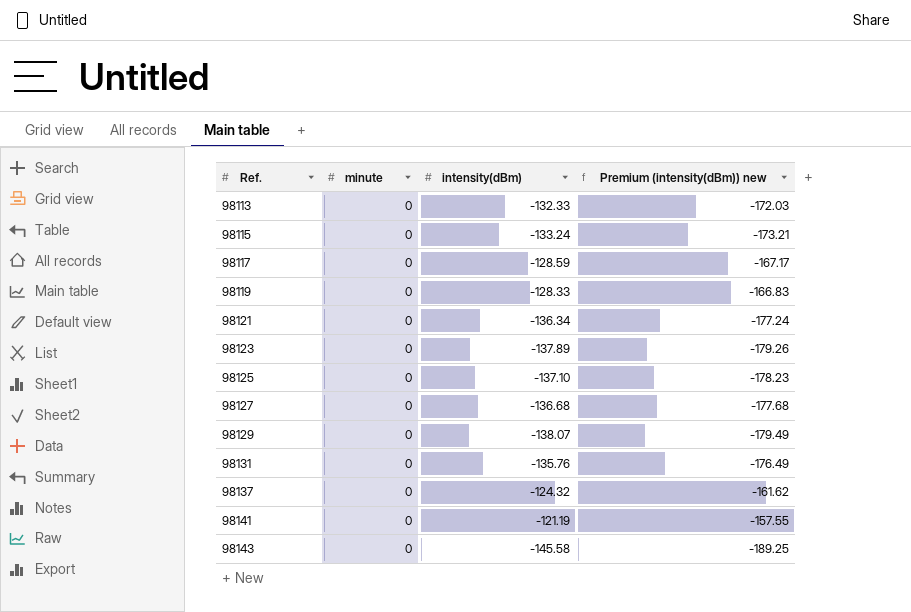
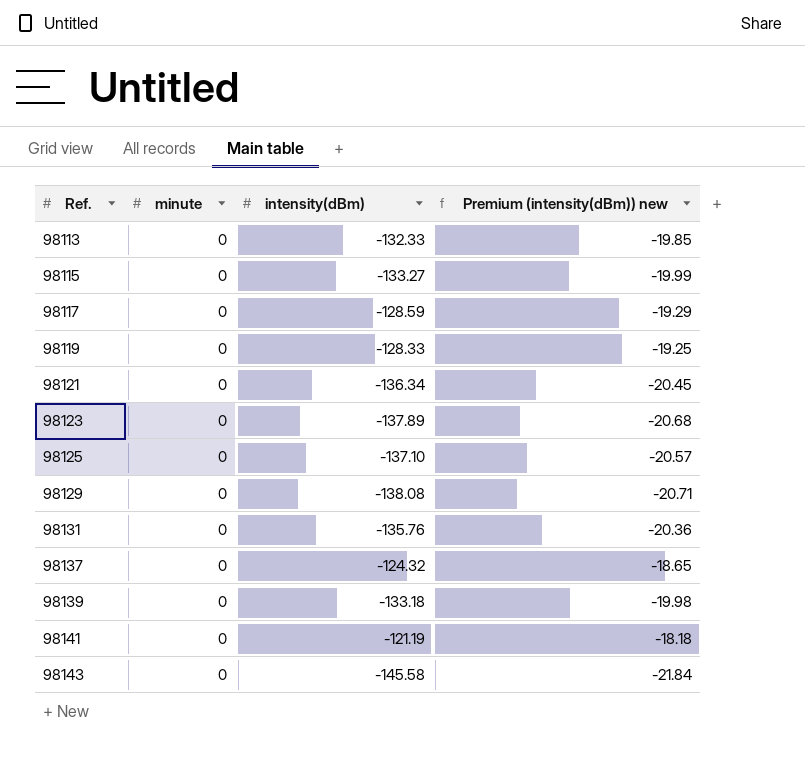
column Premium (intensity(dBm)) new | formula: [intensity(dBm)] * 1.3 -> [intensity(dBm)] * 0.15
row 98127: 0 | -136.68 | -177.68 -> none
98115 | intensity(dBm): -133.24 -> -133.27
98129 | intensity(dBm): -138.07 -> -138.08
row 98139: none -> 0 | -133.18 | -19.98

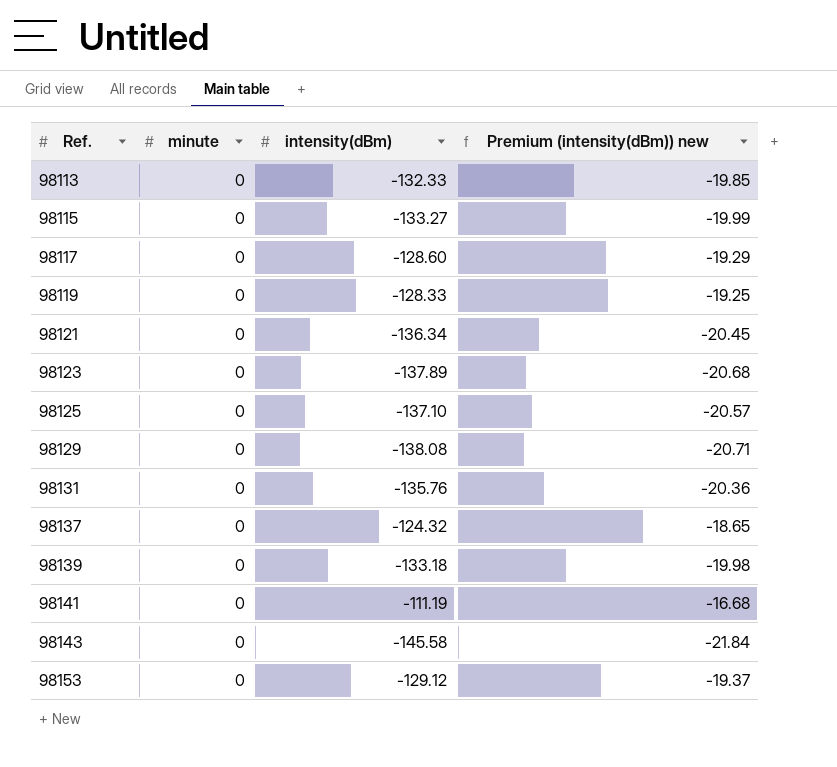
98117 | intensity(dBm): -128.59 -> -128.60
98141 | intensity(dBm): -121.19 -> -111.19
98141 | Premium (intensity(dBm)) new: -18.18 -> -16.68
row 98153: none -> 0 | -129.12 | -19.37

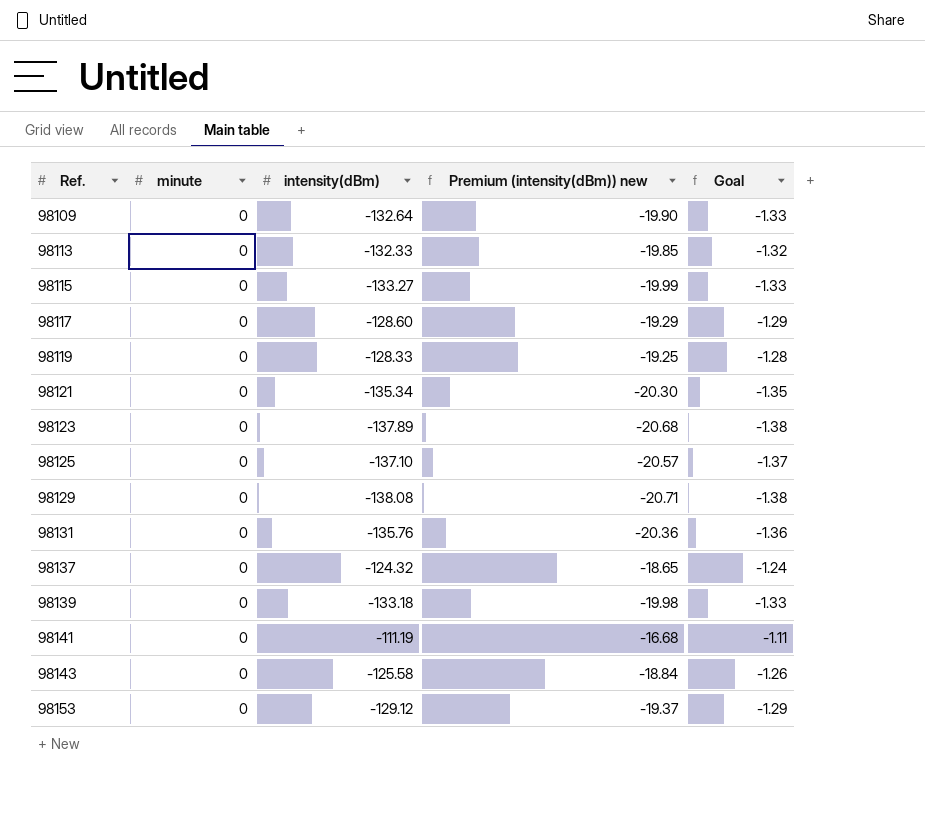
column Goal | formula: none -> [intensity(dBm)] * 0.01
row 98109: none -> 0 | -132.64 | -19.90 | -1.33
98121 | intensity(dBm): -136.34 -> -135.34
98121 | Premium (intensity(dBm)) new: -20.45 -> -20.30
98143 | intensity(dBm): -145.58 -> -125.58
98143 | Premium (intensity(dBm)) new: -21.84 -> -18.84

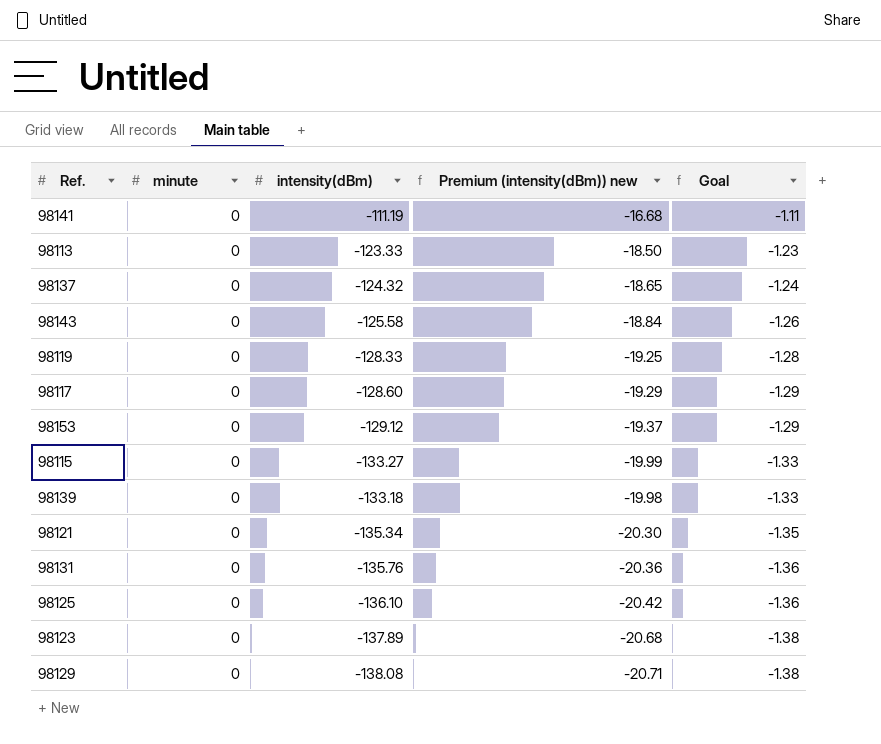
row order: Ref. ascending -> Goal descending
row 98109: 0 | -132.64 | -19.90 | -1.33 -> none
98113 | intensity(dBm): -132.33 -> -123.33
98113 | Premium (intensity(dBm)) new: -19.85 -> -18.50
98113 | Goal: -1.32 -> -1.23
98125 | intensity(dBm): -137.10 -> -136.10
98125 | Premium (intensity(dBm)) new: -20.57 -> -20.42
98125 | Goal: -1.37 -> -1.36

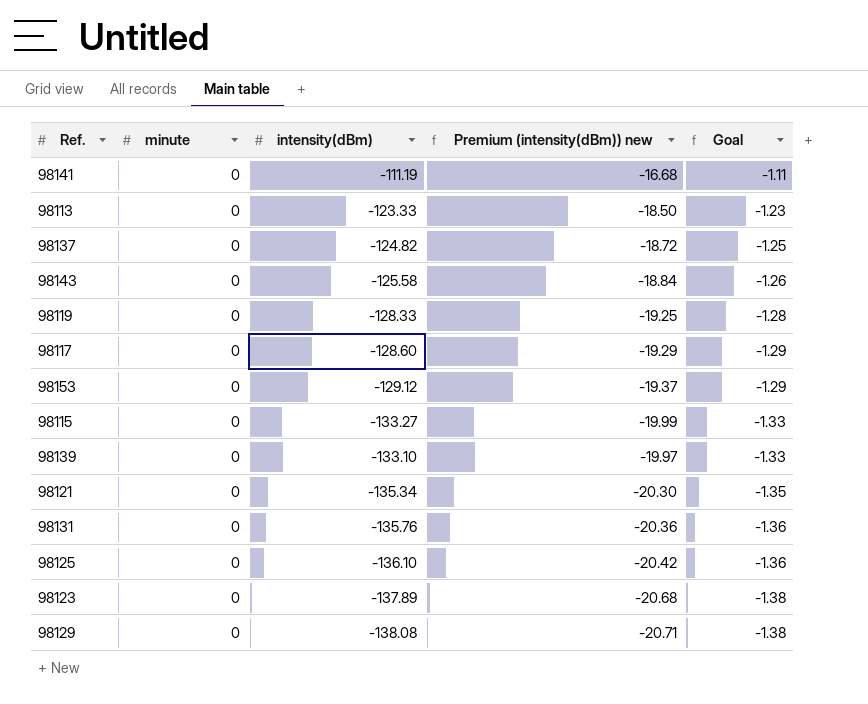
98137 | intensity(dBm): -124.32 -> -124.82
98137 | Premium (intensity(dBm)) new: -18.65 -> -18.72
98137 | Goal: -1.24 -> -1.25
98139 | intensity(dBm): -133.18 -> -133.10
98139 | Premium (intensity(dBm)) new: -19.98 -> -19.97

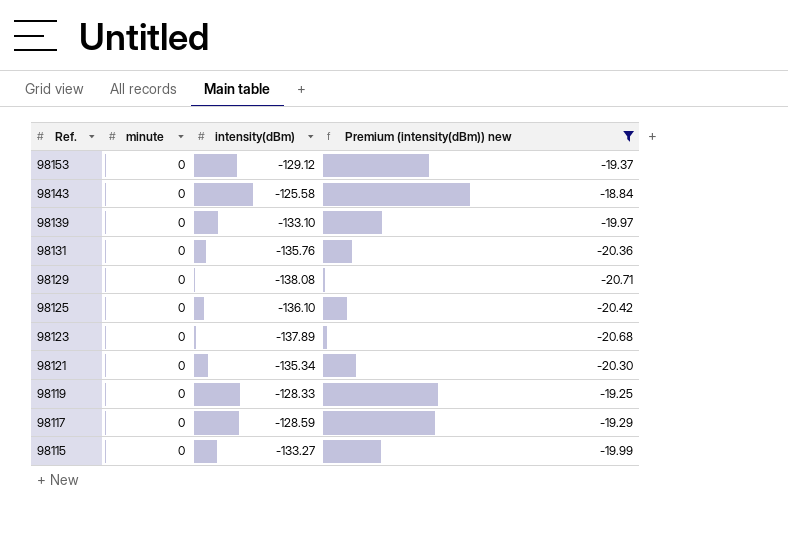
filter: none -> Premium (intensity(dBm)) new <= -18.84
row order: Goal descending -> Ref. descending
column Goal | formula: [intensity(dBm)] * 0.01 -> none
98117 | intensity(dBm): -128.60 -> -128.59

